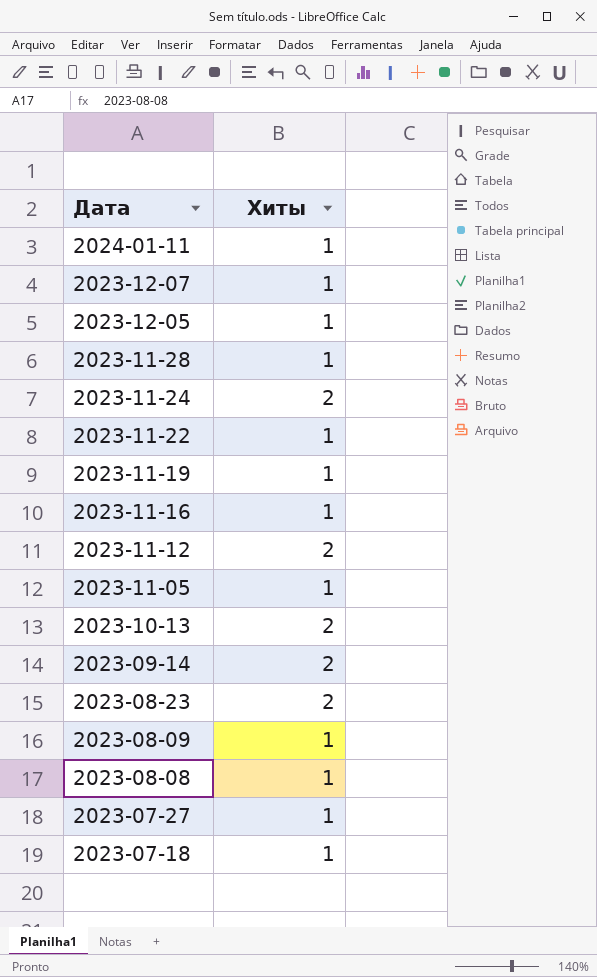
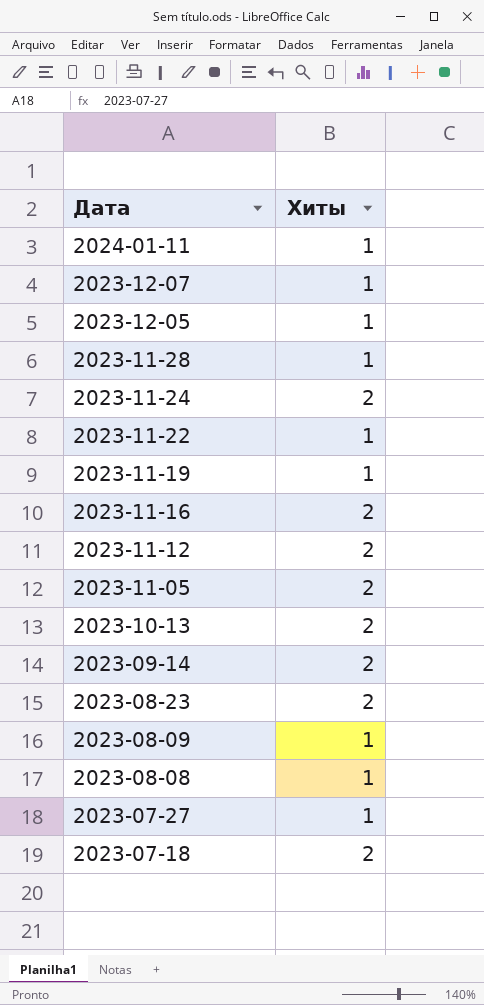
2023-11-16 | Хиты: 1 -> 2
2023-11-05 | Хиты: 1 -> 2
2023-07-18 | Хиты: 1 -> 2

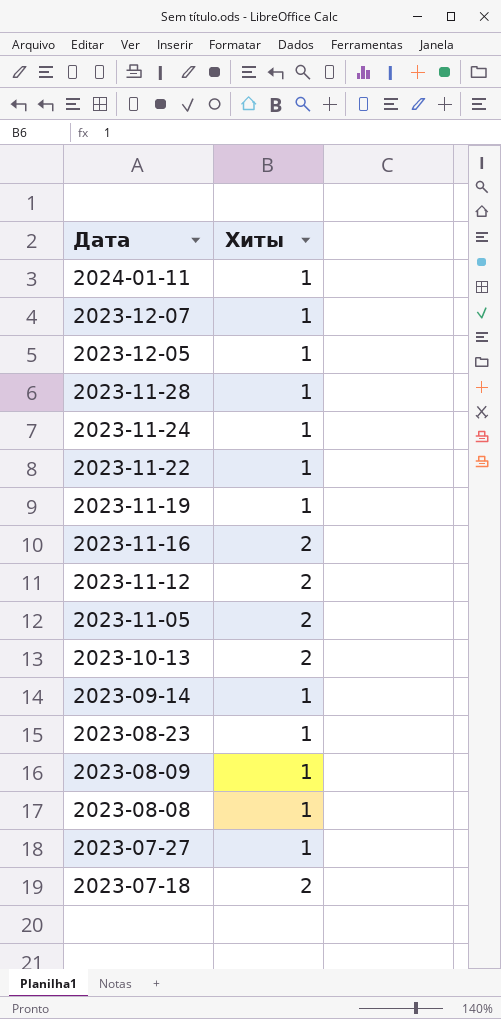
2023-11-24 | Хиты: 2 -> 1
2023-09-14 | Хиты: 2 -> 1
2023-08-23 | Хиты: 2 -> 1

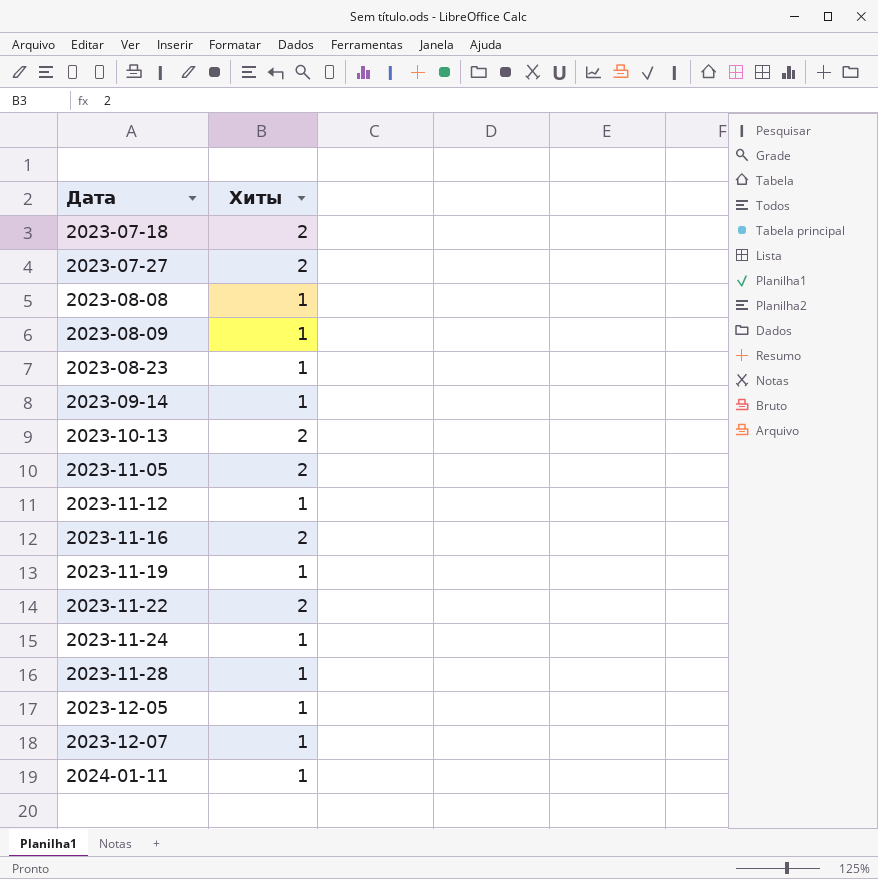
row order: Дата descending -> Дата ascending
2023-07-27 | Хиты: 1 -> 2
2023-11-12 | Хиты: 2 -> 1
2023-11-22 | Хиты: 1 -> 2

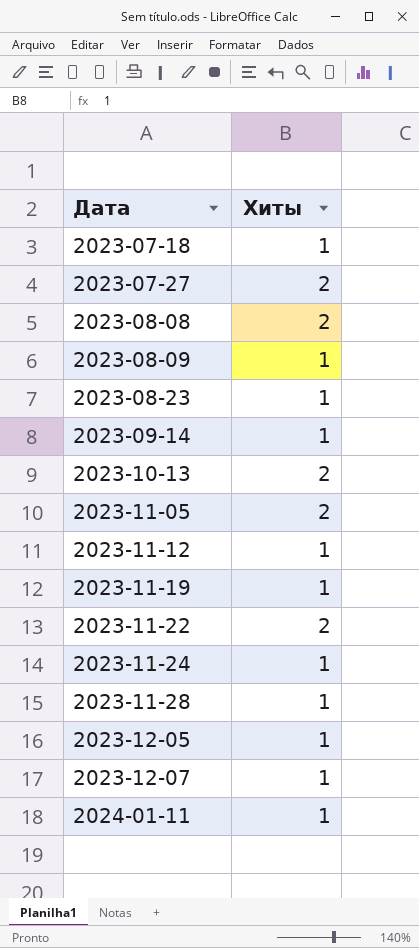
row 2023-11-16: 2 -> none
2023-07-18 | Хиты: 2 -> 1
2023-08-08 | Хиты: 1 -> 2

